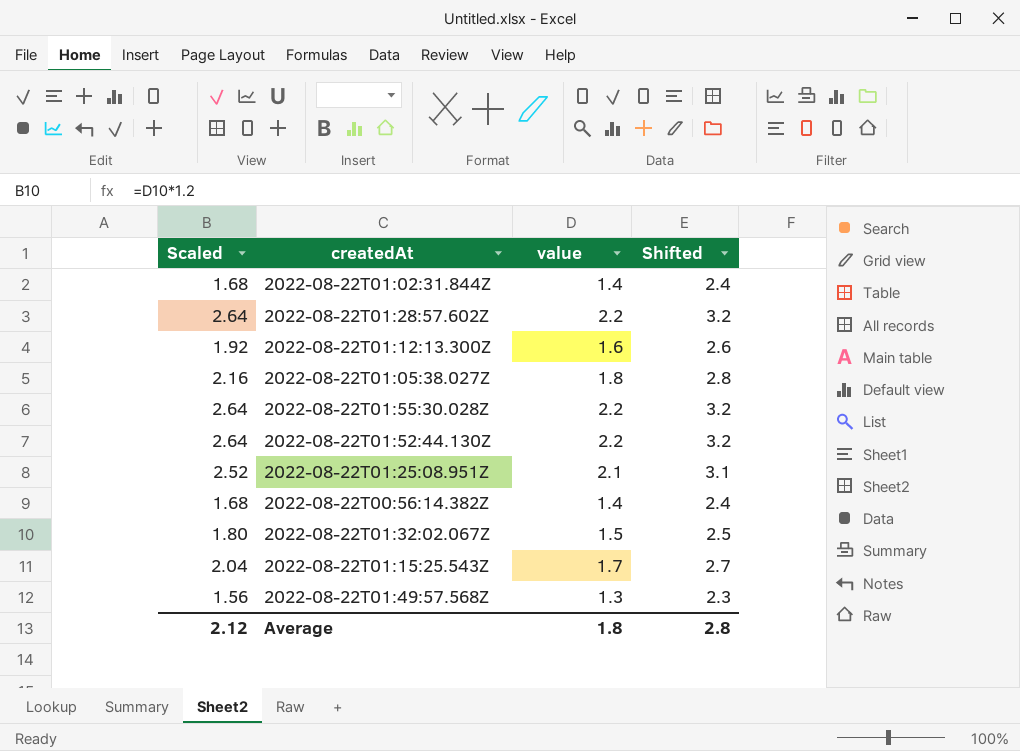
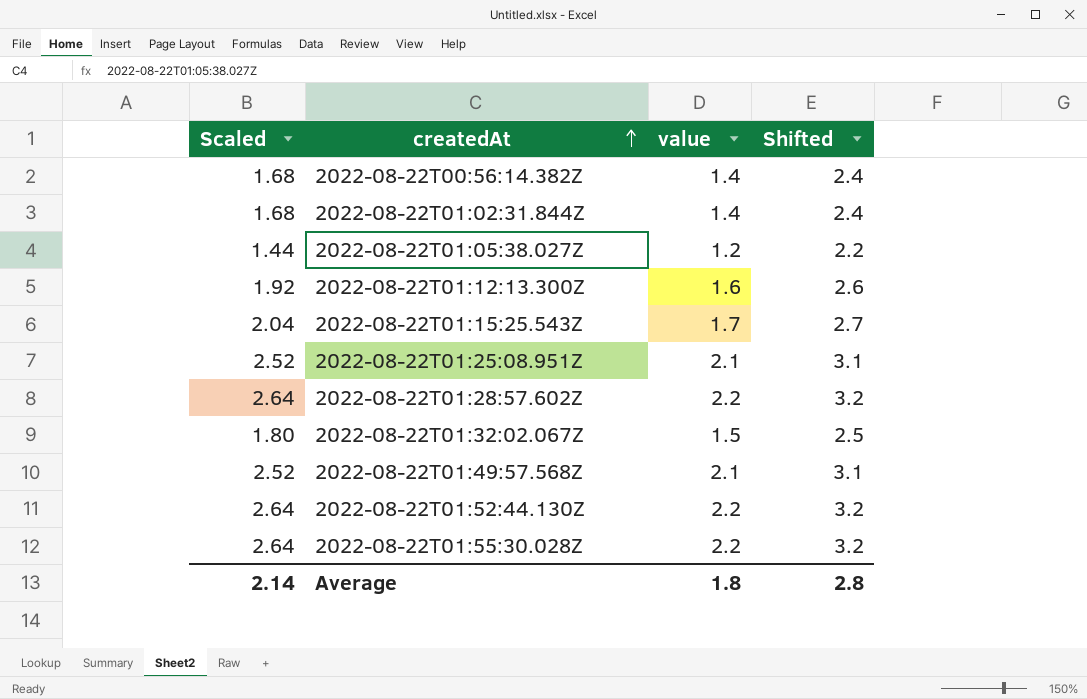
row order: none -> createdAt ascending
2022-08-22T01:05:38.027Z | Scaled: 2.16 -> 1.44
2022-08-22T01:05:38.027Z | value: 1.8 -> 1.2
2022-08-22T01:05:38.027Z | Shifted: 2.8 -> 2.2
2022-08-22T01:49:57.568Z | Scaled: 1.56 -> 2.52
2022-08-22T01:49:57.568Z | value: 1.3 -> 2.1
2022-08-22T01:49:57.568Z | Shifted: 2.3 -> 3.1
Average | Scaled: 2.12 -> 2.14

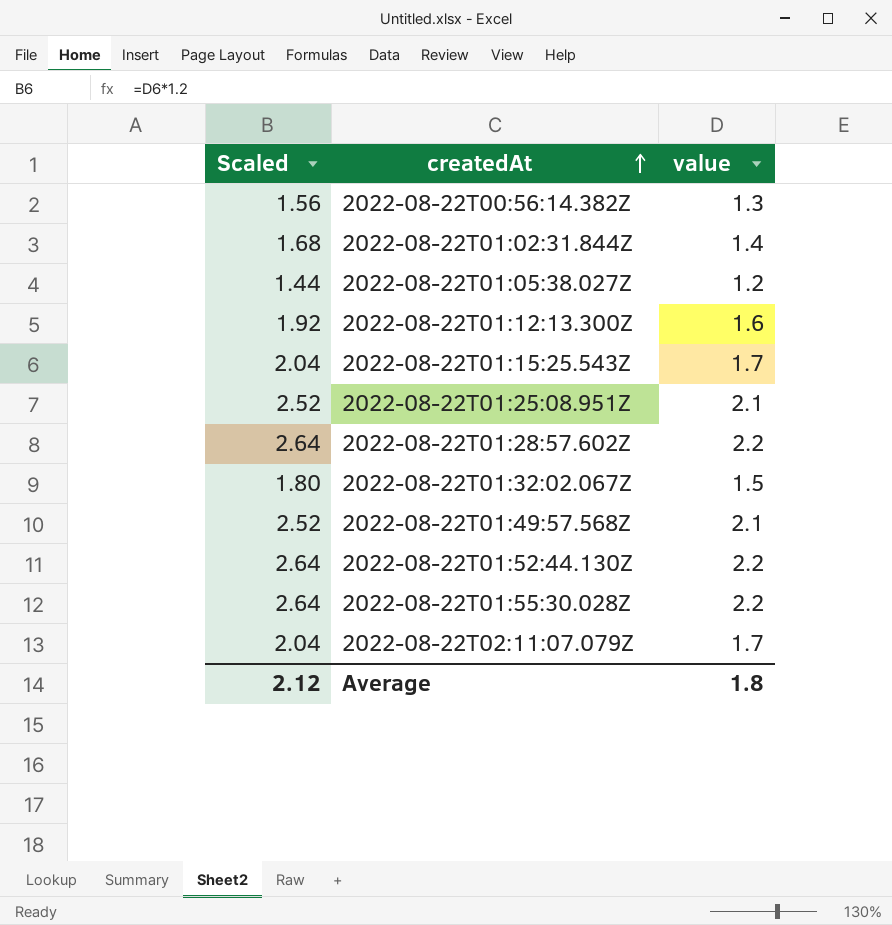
column Shifted | formula: [value] + 1 -> none
2022-08-22T00:56:14.382Z | Scaled: 1.68 -> 1.56
2022-08-22T00:56:14.382Z | value: 1.4 -> 1.3
row 2022-08-22T02:11:07.079Z: none -> 2.04 | 1.7
Average | Scaled: 2.14 -> 2.12

